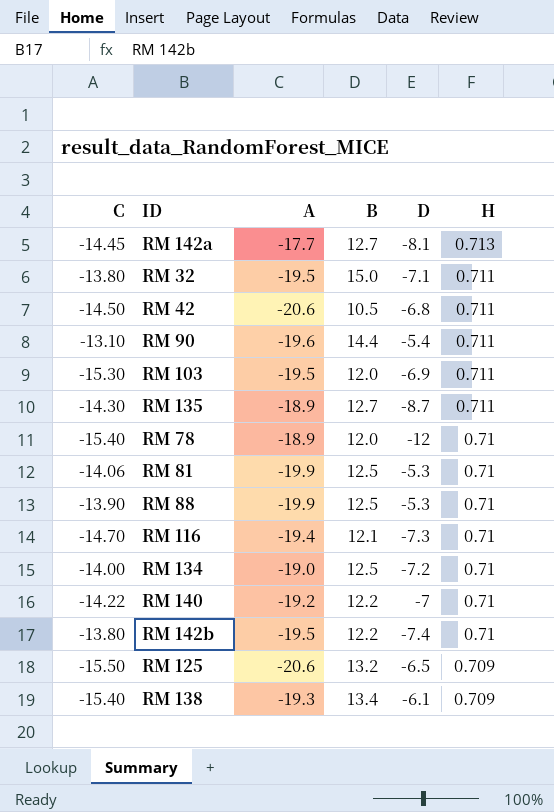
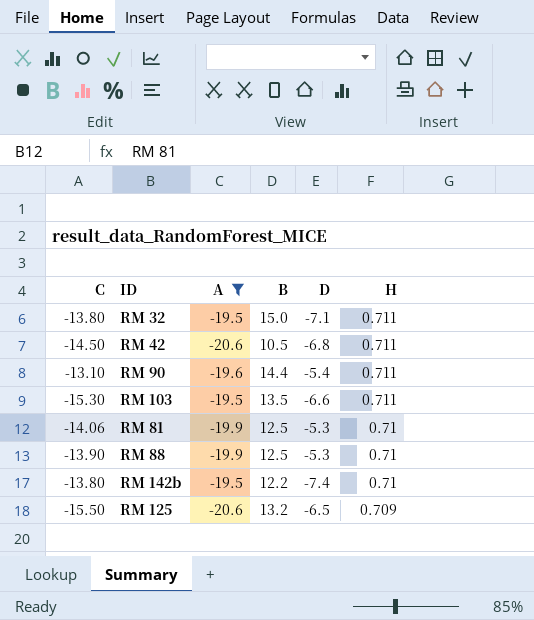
filter: none -> A <= -19.5
RM 103 | B: 12.0 -> 13.5
RM 103 | D: -6.9 -> -6.6

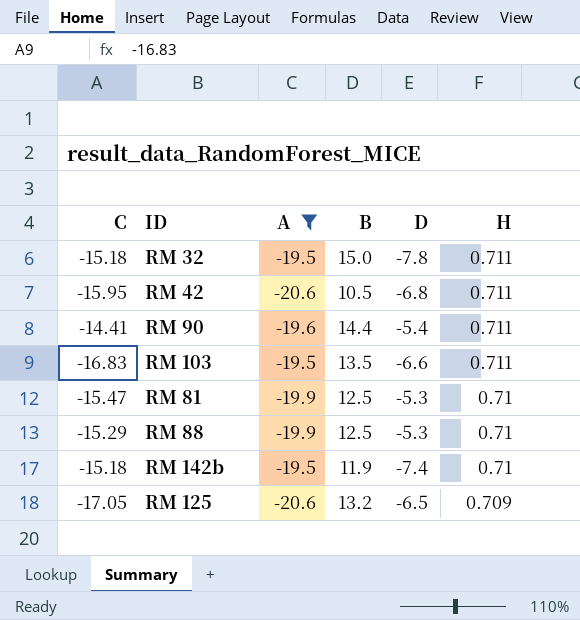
RM 32 | C: -13.80 -> -15.18
RM 32 | D: -7.1 -> -7.8
RM 42 | C: -14.50 -> -15.95
RM 90 | C: -13.10 -> -14.41
RM 103 | C: -15.30 -> -16.83
RM 81 | C: -14.06 -> -15.47
RM 88 | C: -13.90 -> -15.29
RM 142b | C: -13.80 -> -15.18
RM 142b | B: 12.2 -> 11.9
RM 125 | C: -15.50 -> -17.05

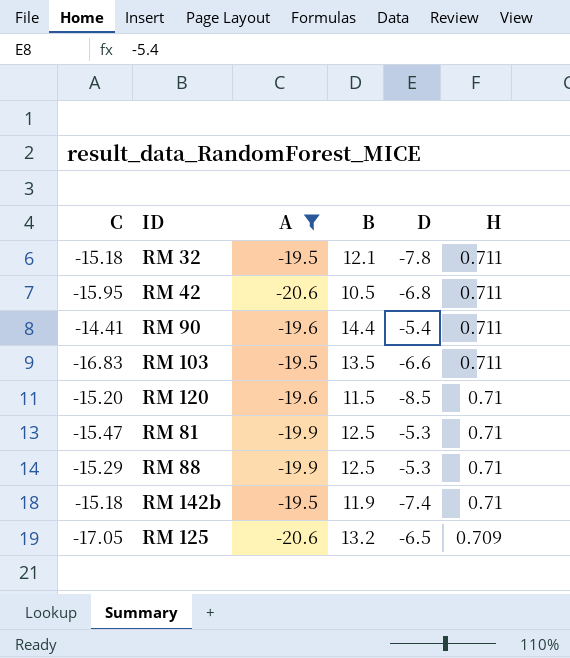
RM 32 | B: 15.0 -> 12.1
row RM 120: none -> -15.20 | -19.6 | 11.5 | -8.5 | 0.71

